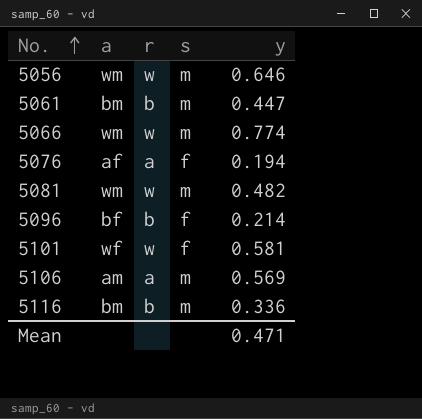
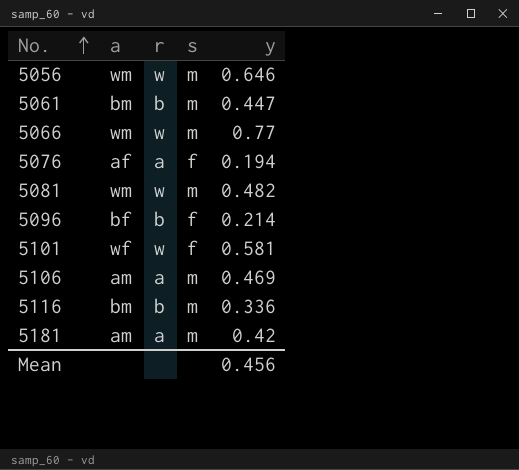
5066 | y: 0.774 -> 0.77
5106 | y: 0.569 -> 0.469
row 5181: none -> am | a | m | 0.42
Mean | y: 0.471 -> 0.456

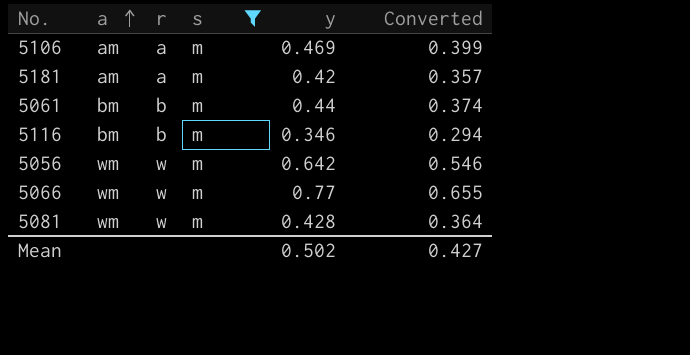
filter: none -> s = m
row order: No. ascending -> a ascending
column Converted | formula: none -> [y] * 0.85
5061 | y: 0.447 -> 0.44
5116 | y: 0.336 -> 0.346
5056 | y: 0.646 -> 0.642
5081 | y: 0.482 -> 0.428
Mean | y: 0.456 -> 0.502

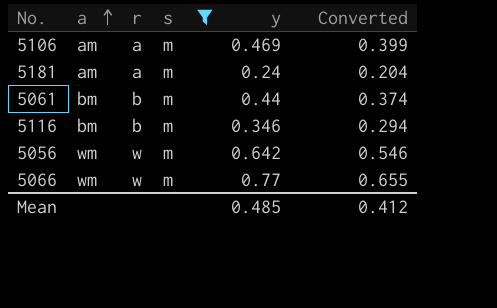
row 5081: wm | w | m | 0.428 | 0.364 -> none
5181 | y: 0.42 -> 0.24
5181 | Converted: 0.357 -> 0.204
Mean | y: 0.502 -> 0.485
Mean | Converted: 0.427 -> 0.412

